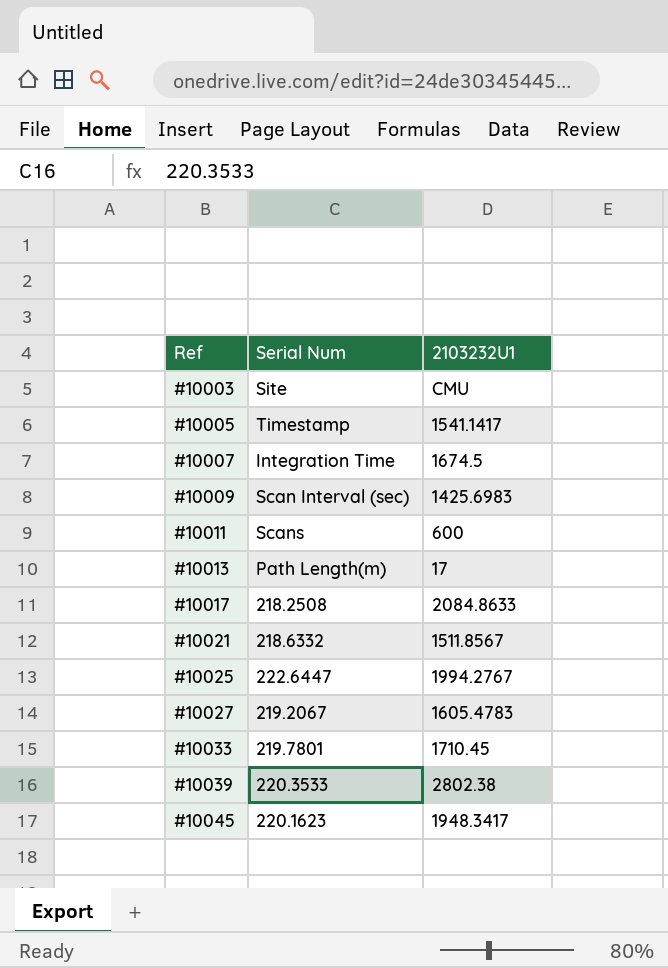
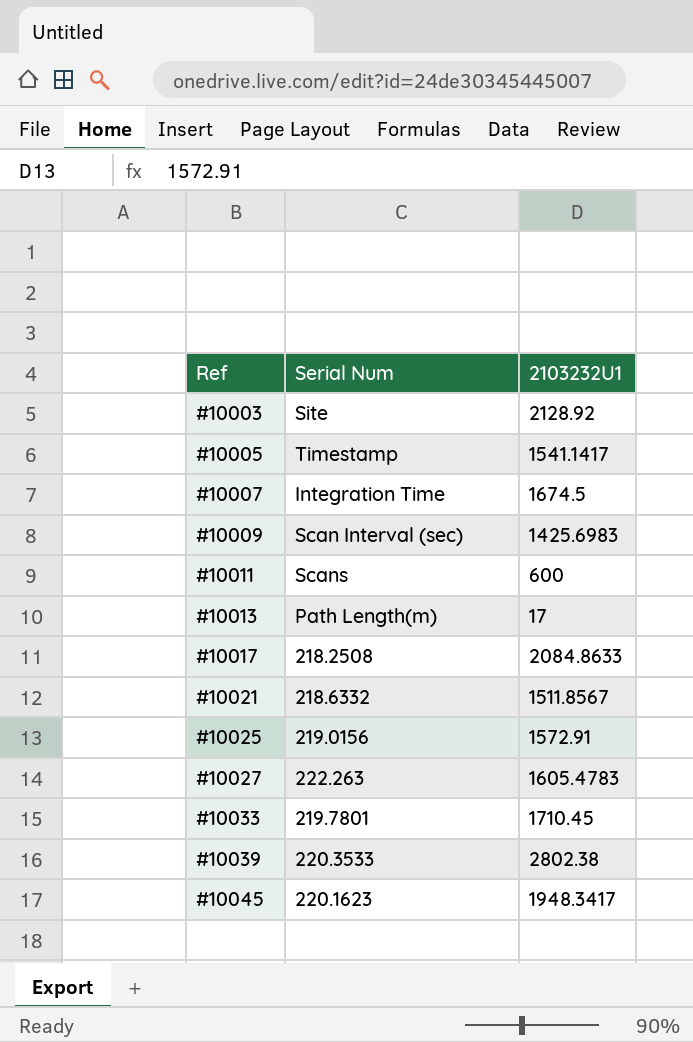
#10003 | 2103232U1: CMU -> 2128.92
#10025 | Serial Num: 222.6447 -> 219.0156
#10025 | 2103232U1: 1994.2767 -> 1572.91
#10027 | Serial Num: 219.2067 -> 222.263

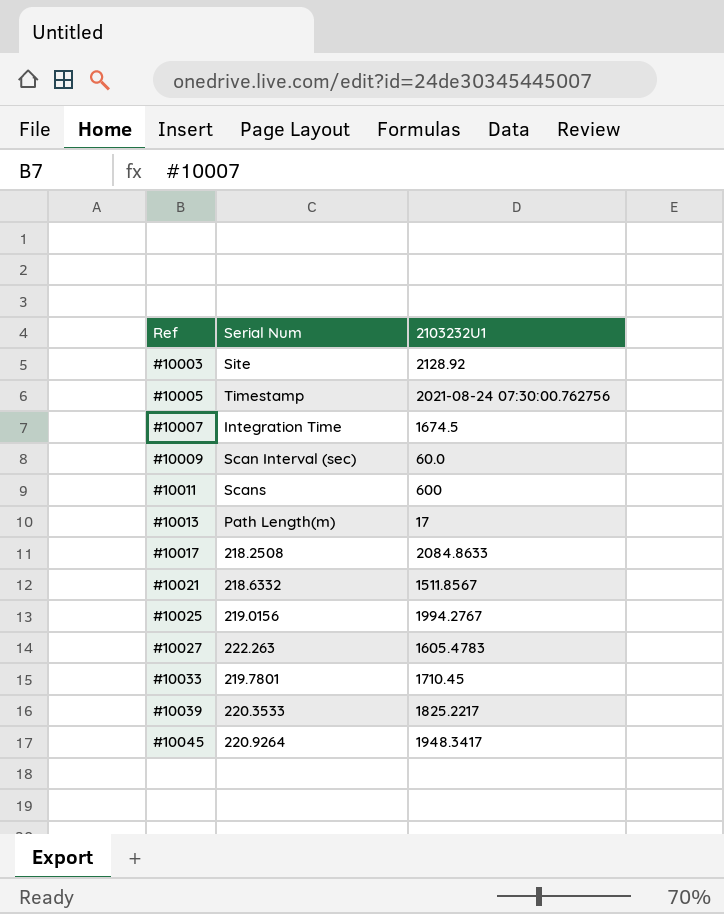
#10005 | 2103232U1: 1541.1417 -> 2021-08-24 07:30:00.762756
#10009 | 2103232U1: 1425.6983 -> 60.0
#10025 | 2103232U1: 1572.91 -> 1994.2767
#10039 | 2103232U1: 2802.38 -> 1825.2217
#10045 | Serial Num: 220.1623 -> 220.9264

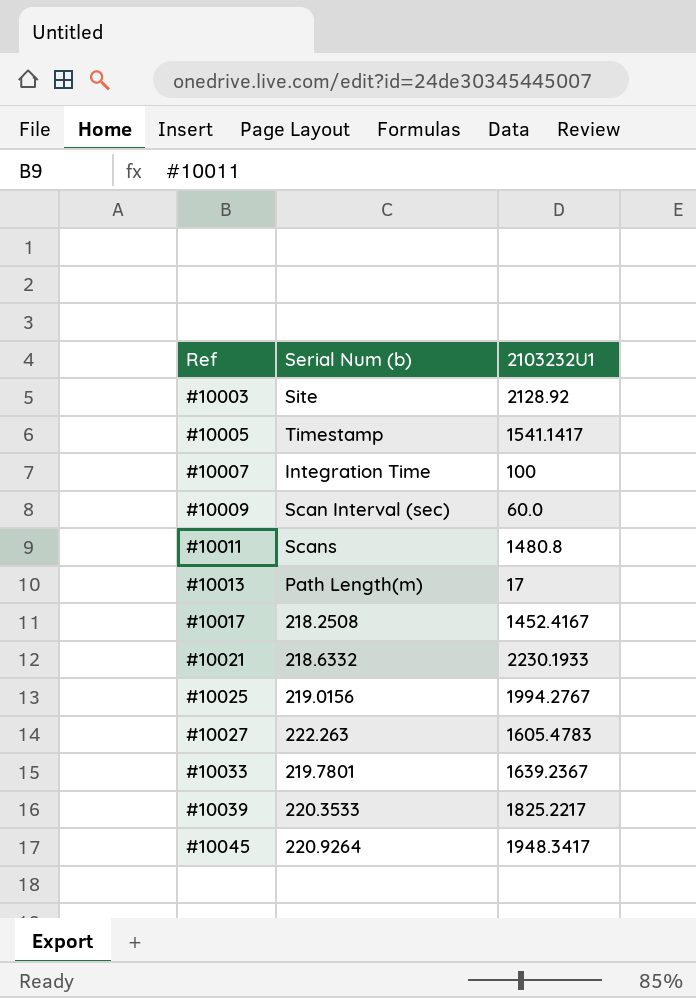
column name: Serial Num -> Serial Num (b)
#10005 | 2103232U1: 2021-08-24 07:30:00.762756 -> 1541.1417
#10007 | 2103232U1: 1674.5 -> 100
#10011 | 2103232U1: 600 -> 1480.8
#10017 | 2103232U1: 2084.8633 -> 1452.4167
#10021 | 2103232U1: 1511.8567 -> 2230.1933
#10033 | 2103232U1: 1710.45 -> 1639.2367

